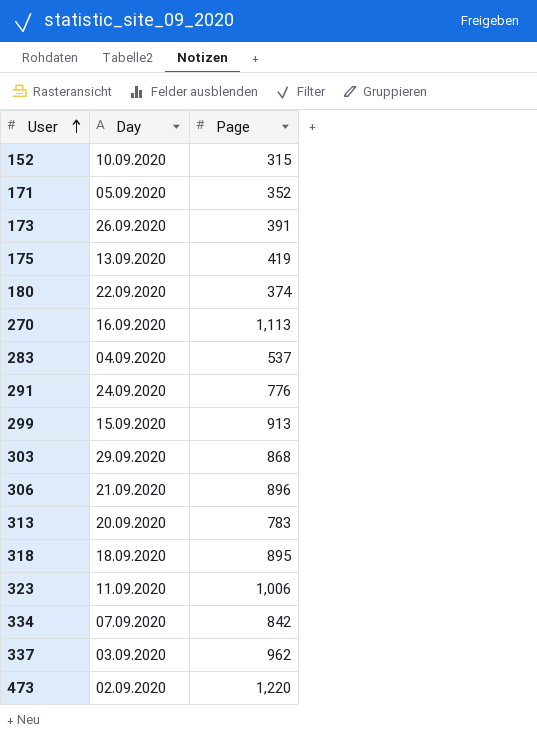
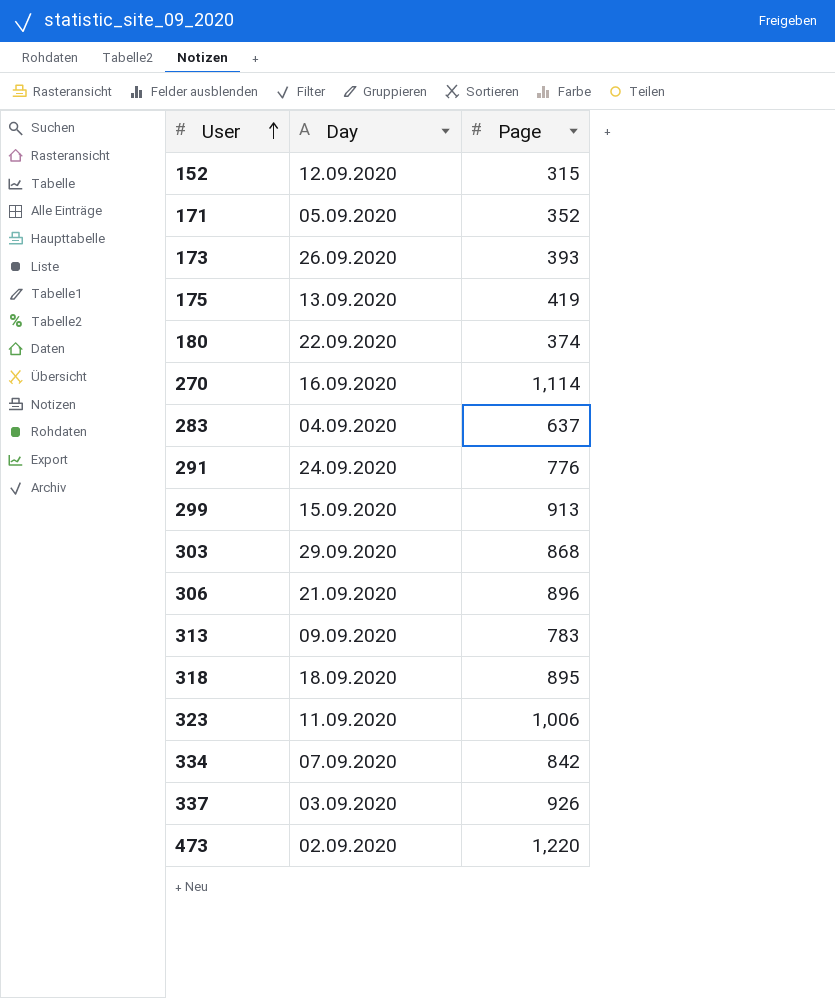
152 | Day: 10.09.2020 -> 12.09.2020
173 | Page: 391 -> 393
270 | Page: 1,113 -> 1,114
283 | Page: 537 -> 637
313 | Day: 20.09.2020 -> 09.09.2020
337 | Page: 962 -> 926

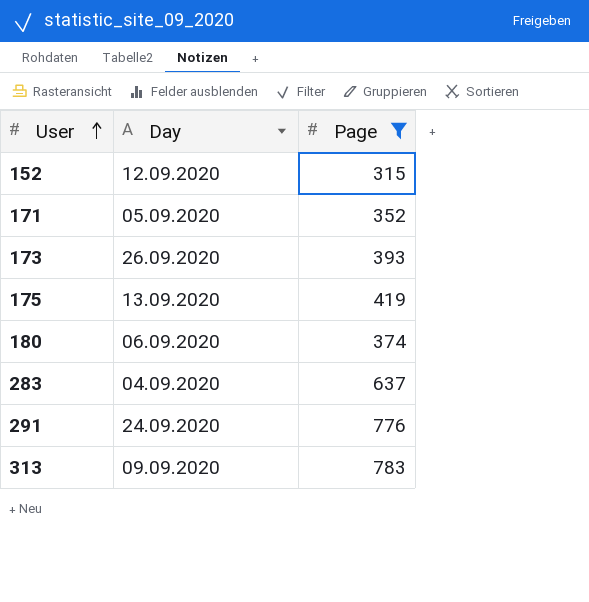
filter: none -> Page <= 783
180 | Day: 22.09.2020 -> 06.09.2020

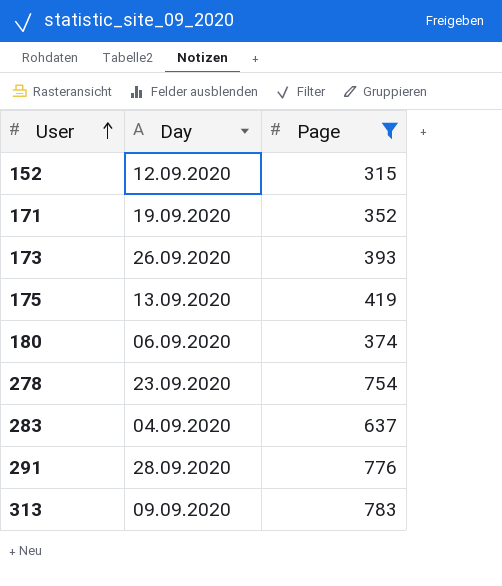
171 | Day: 05.09.2020 -> 19.09.2020
row 278: none -> 23.09.2020 | 754
291 | Day: 24.09.2020 -> 28.09.2020

